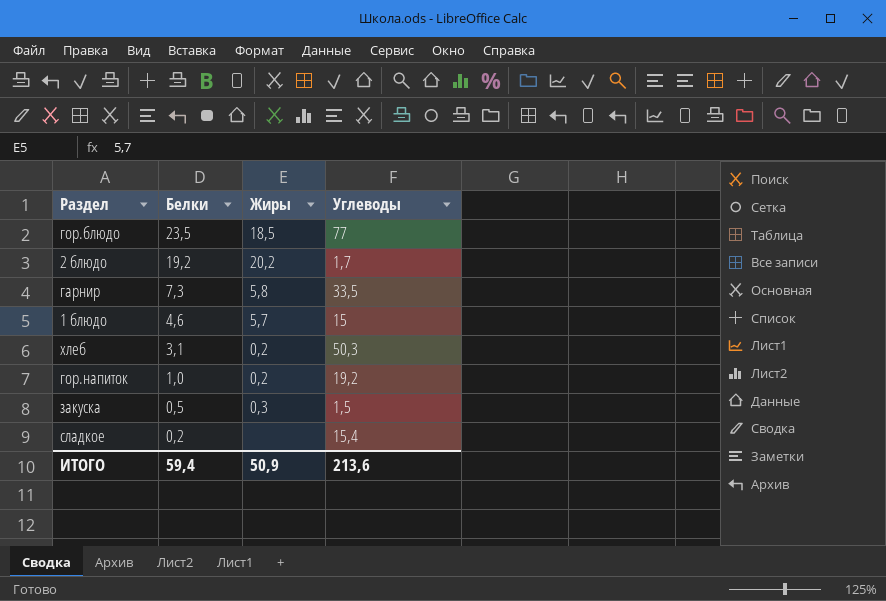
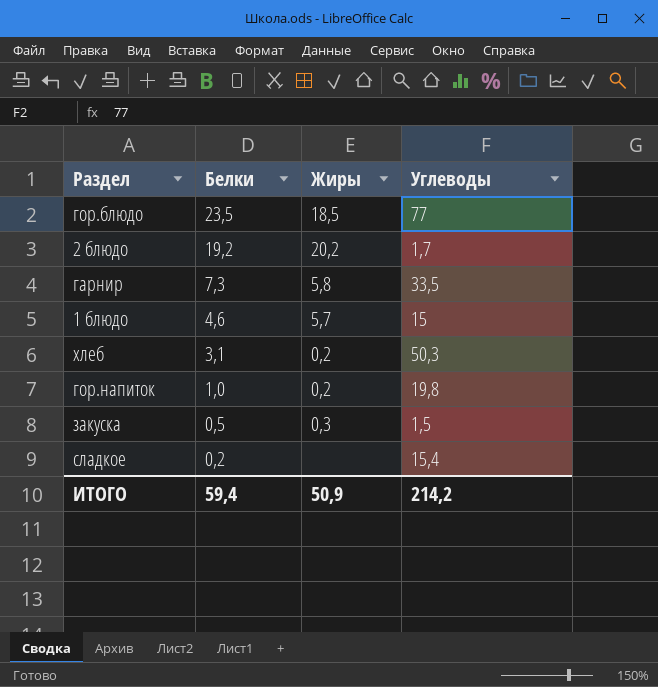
гор.напиток | Углеводы: 19,2 -> 19,8
ИТОГО | Углеводы: 213,6 -> 214,2

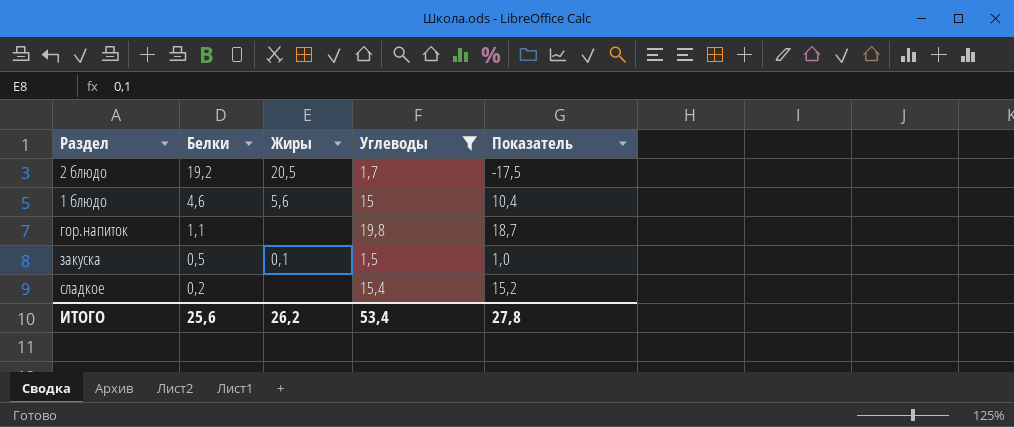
filter: none -> Углеводы <= 19,8
column Показатель | formula: none -> [Углеводы] - [Белки]
2 блюдо | Жиры: 20,2 -> 20,5
1 блюдо | Жиры: 5,7 -> 5,6
гор.напиток | Белки: 1,0 -> 1,1
гор.напиток | Жиры: 0,2 -> none
закуска | Жиры: 0,3 -> 0,1
ИТОГО | Белки: 59,4 -> 25,6
ИТОГО | Жиры: 50,9 -> 26,2
ИТОГО | Углеводы: 214,2 -> 53,4

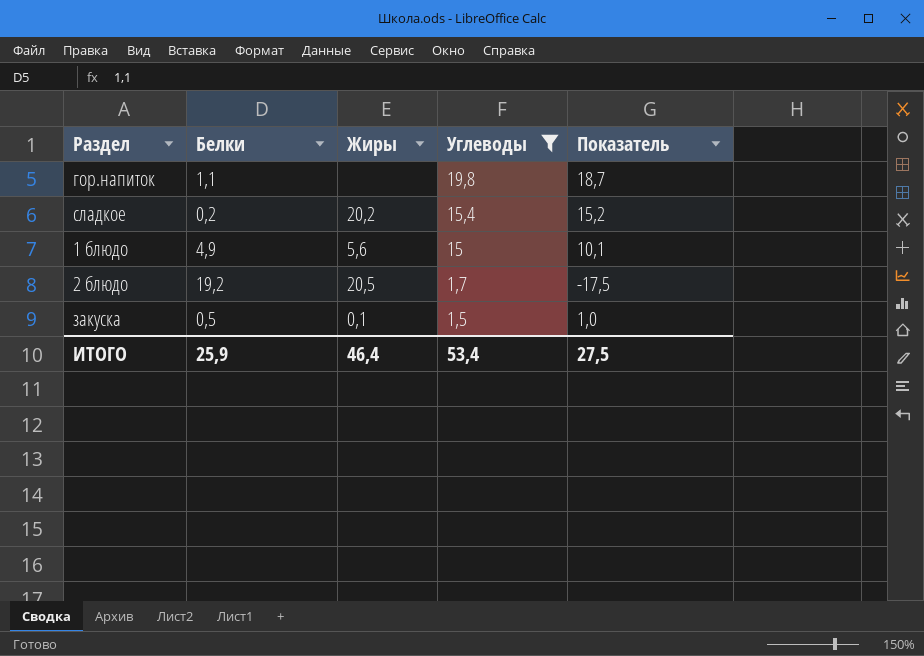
row order: Белки descending -> Углеводы descending
сладкое | Жиры: none -> 20,2
1 блюдо | Белки: 4,6 -> 4,9
1 блюдо | Показатель: 10,4 -> 10,1
ИТОГО | Белки: 25,6 -> 25,9
ИТОГО | Жиры: 26,2 -> 46,4
ИТОГО | Показатель: 27,8 -> 27,5

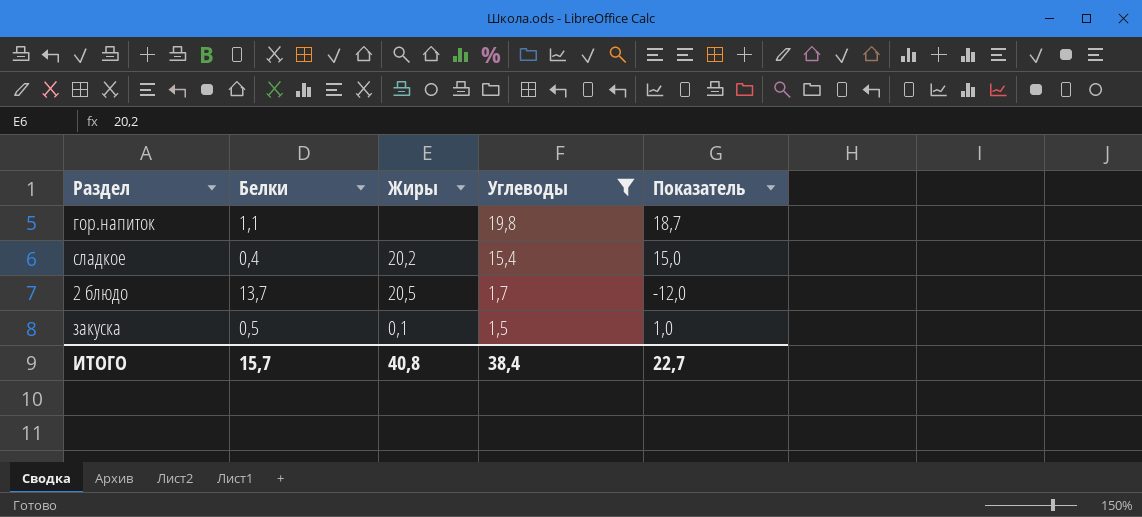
row 1 блюдо: 4,9 | 5,6 | 15 | 10,1 -> none
сладкое | Белки: 0,2 -> 0,4
сладкое | Показатель: 15,2 -> 15,0
2 блюдо | Белки: 19,2 -> 13,7
2 блюдо | Показатель: -17,5 -> -12,0
ИТОГО | Белки: 25,9 -> 15,7
ИТОГО | Жиры: 46,4 -> 40,8
ИТОГО | Углеводы: 53,4 -> 38,4
ИТОГО | Показатель: 27,5 -> 22,7

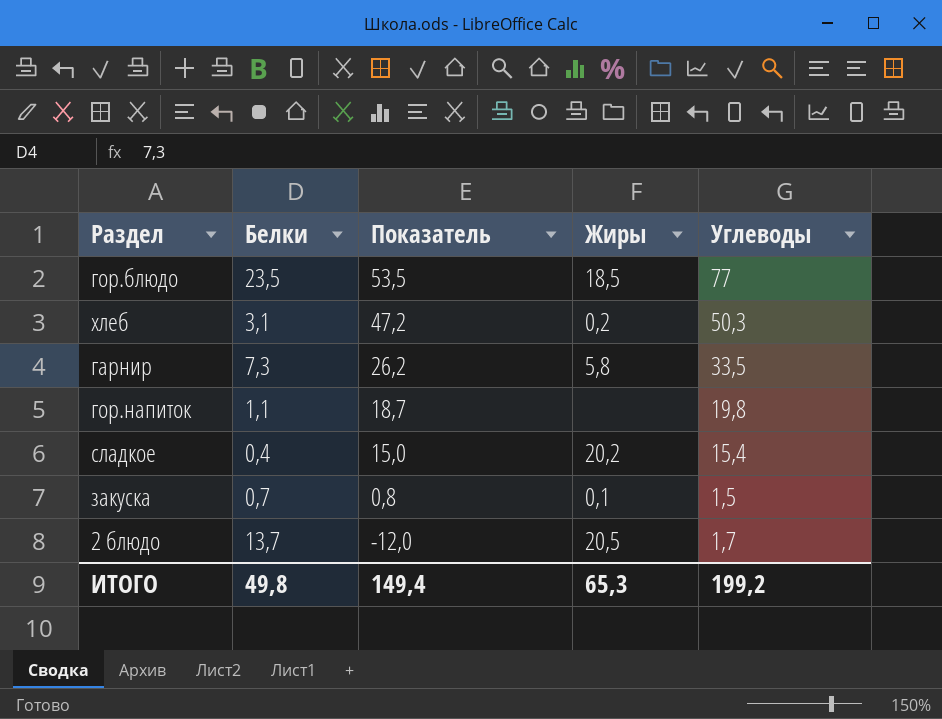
filter: Углеводы <= 19,8 -> none
row order: Углеводы descending -> Показатель descending
column Показатель | position: 5 -> 3
закуска | Белки: 0,5 -> 0,7
закуска | Показатель: 1,0 -> 0,8
ИТОГО | Белки: 15,7 -> 49,8
ИТОГО | Показатель: 22,7 -> 149,4
ИТОГО | Жиры: 40,8 -> 65,3
ИТОГО | Углеводы: 38,4 -> 199,2

